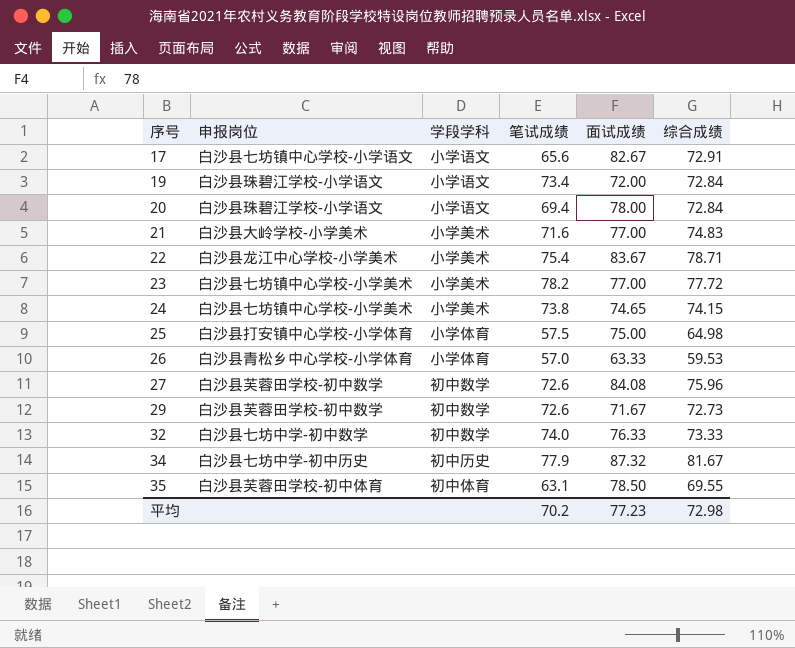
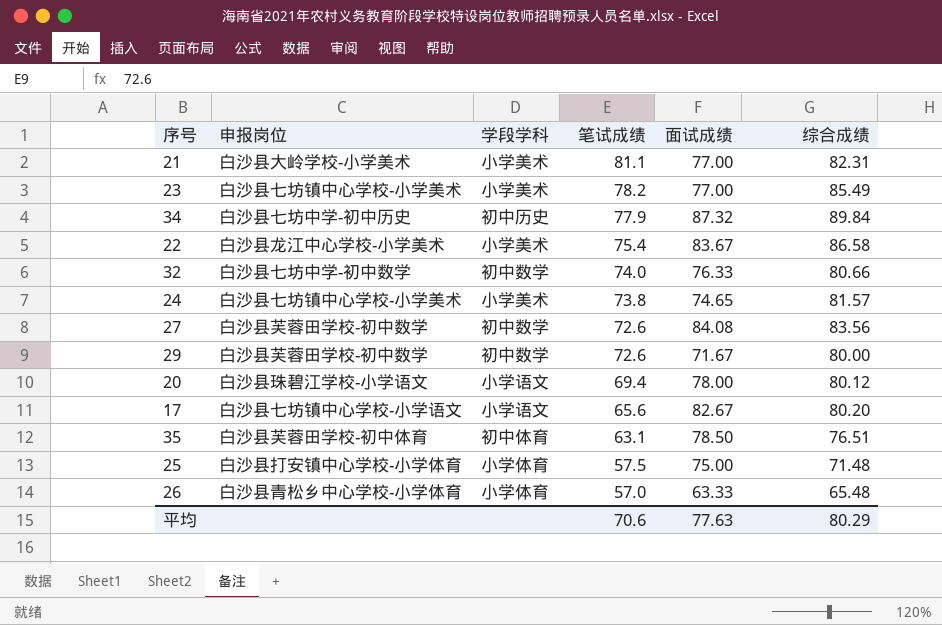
row order: 序号 ascending -> 笔试成绩 descending
row 19: 白沙县珠碧江学校-小学语文 | 小学语文 | 73.4 | 72.00 | 72.84 -> none
21 | 笔试成绩: 71.6 -> 81.1
21 | 综合成绩: 74.83 -> 82.31
23 | 综合成绩: 77.72 -> 85.49
34 | 综合成绩: 81.67 -> 89.84
22 | 综合成绩: 78.71 -> 86.58
32 | 综合成绩: 73.33 -> 80.66
24 | 综合成绩: 74.15 -> 81.57
27 | 综合成绩: 75.96 -> 83.56
29 | 综合成绩: 72.73 -> 80.00
20 | 综合成绩: 72.84 -> 80.12
17 | 综合成绩: 72.91 -> 80.20
35 | 综合成绩: 69.55 -> 76.51
25 | 综合成绩: 64.98 -> 71.48
26 | 综合成绩: 59.53 -> 65.48
平均 | 笔试成绩: 70.2 -> 70.6
平均 | 面试成绩: 77.23 -> 77.63
平均 | 综合成绩: 72.98 -> 80.29

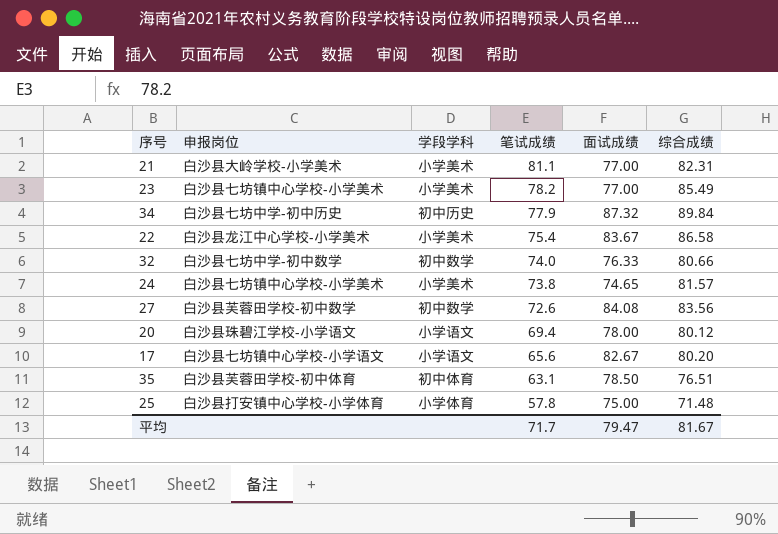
row 29: 白沙县芙蓉田学校-初中数学 | 初中数学 | 72.6 | 71.67 | 80.00 -> none
row 26: 白沙县青松乡中心学校-小学体育 | 小学体育 | 57.0 | 63.33 | 65.48 -> none
25 | 笔试成绩: 57.5 -> 57.8
平均 | 笔试成绩: 70.6 -> 71.7
平均 | 面试成绩: 77.63 -> 79.47
平均 | 综合成绩: 80.29 -> 81.67

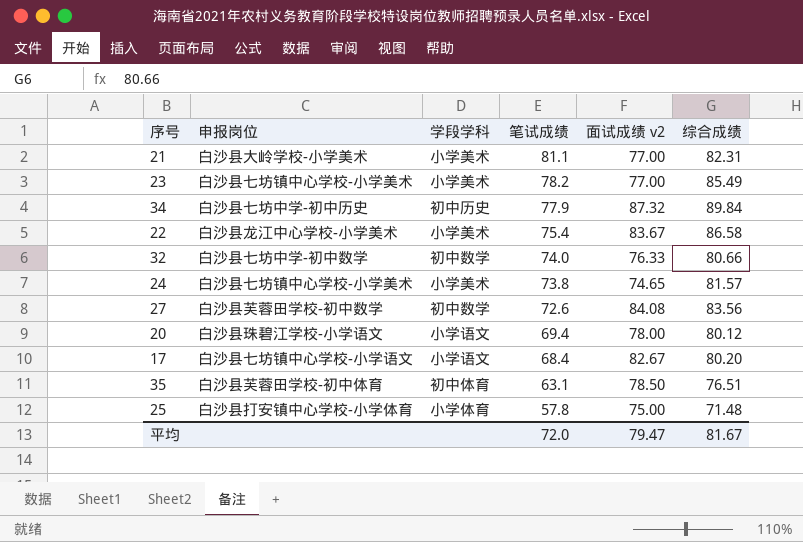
column name: 面试成绩 -> 面试成绩 v2
17 | 笔试成绩: 65.6 -> 68.4
平均 | 笔试成绩: 71.7 -> 72.0

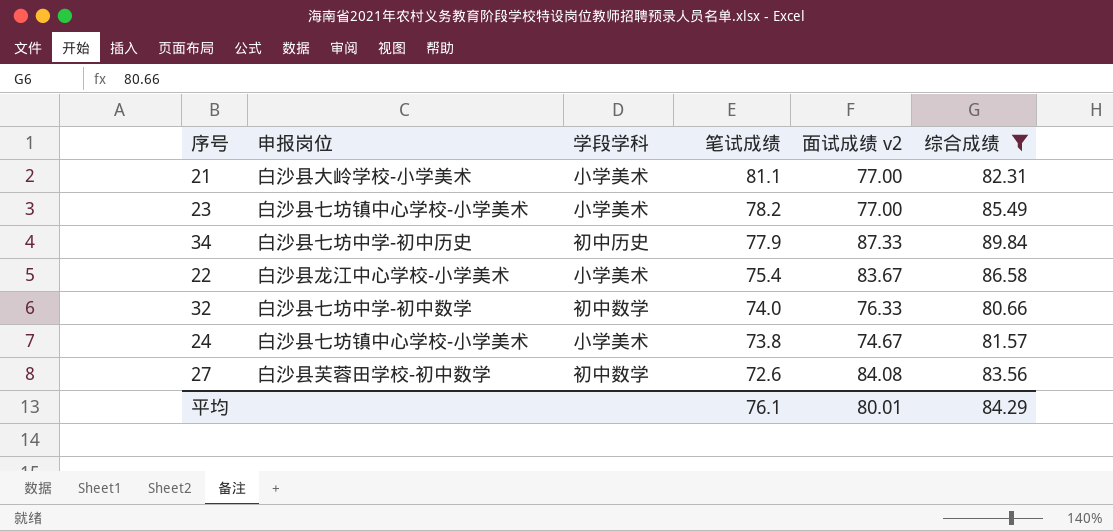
filter: none -> 综合成绩 >= 80.66
34 | 面试成绩 v2: 87.32 -> 87.33
24 | 面试成绩 v2: 74.65 -> 74.67
平均 | 笔试成绩: 72.0 -> 76.1
平均 | 面试成绩 v2: 79.47 -> 80.01
平均 | 综合成绩: 81.67 -> 84.29

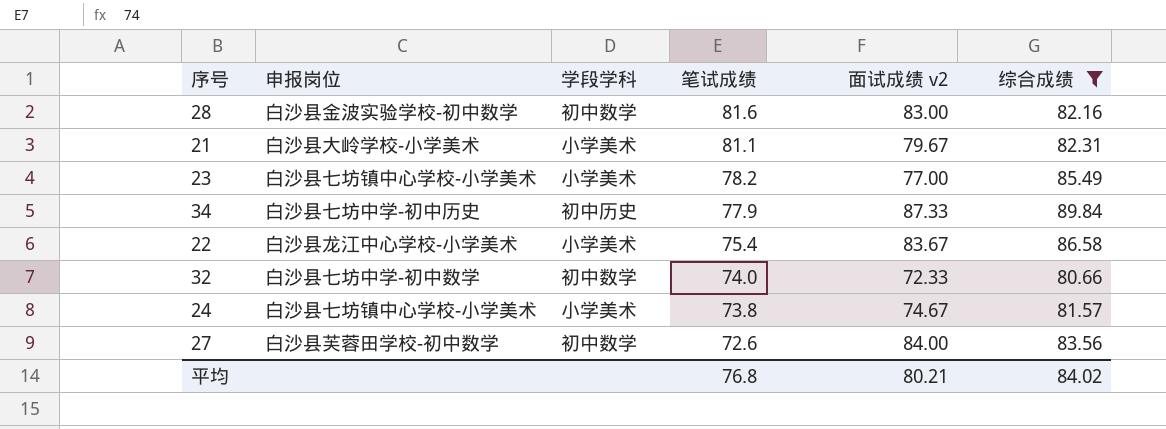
row 28: none -> 白沙县金波实验学校-初中数学 | 初中数学 | 81.6 | 83.00 | 82.16
21 | 面试成绩 v2: 77.00 -> 79.67
32 | 面试成绩 v2: 76.33 -> 72.33
27 | 面试成绩 v2: 84.08 -> 84.00
平均 | 笔试成绩: 76.1 -> 76.8
平均 | 面试成绩 v2: 80.01 -> 80.21
平均 | 综合成绩: 84.29 -> 84.02

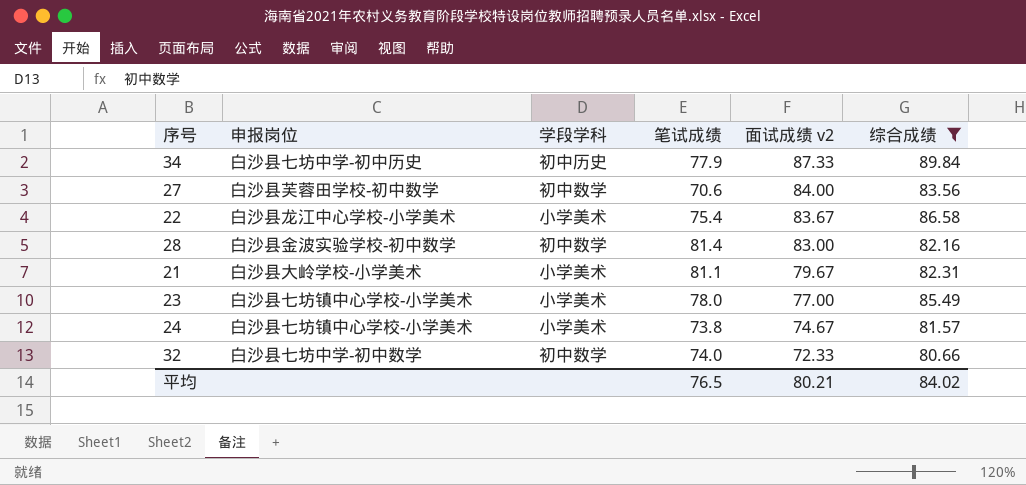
row order: 笔试成绩 descending -> 面试成绩 v2 descending
27 | 笔试成绩: 72.6 -> 70.6
28 | 笔试成绩: 81.6 -> 81.4
23 | 笔试成绩: 78.2 -> 78.0
平均 | 笔试成绩: 76.8 -> 76.5

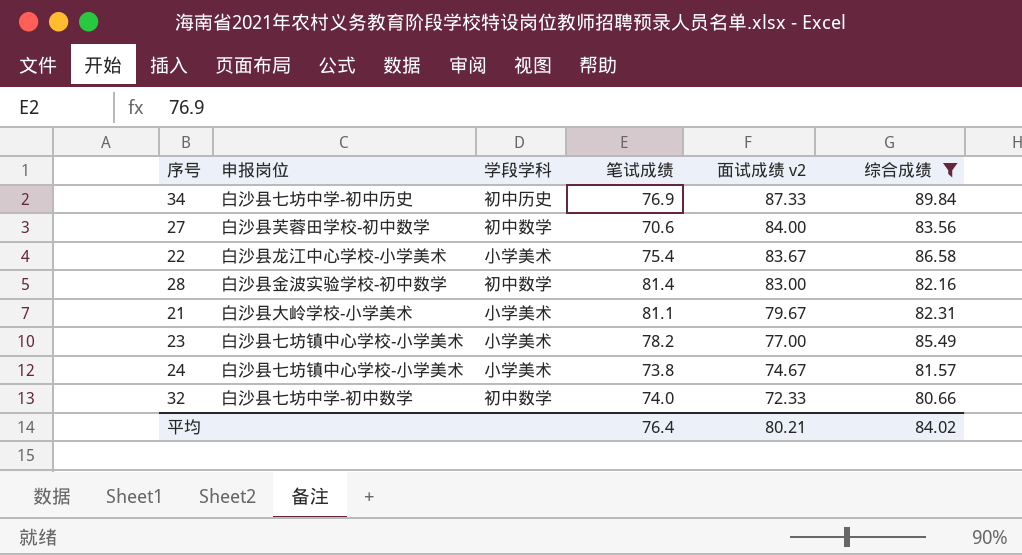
34 | 笔试成绩: 77.9 -> 76.9
23 | 笔试成绩: 78.0 -> 78.2
平均 | 笔试成绩: 76.5 -> 76.4

